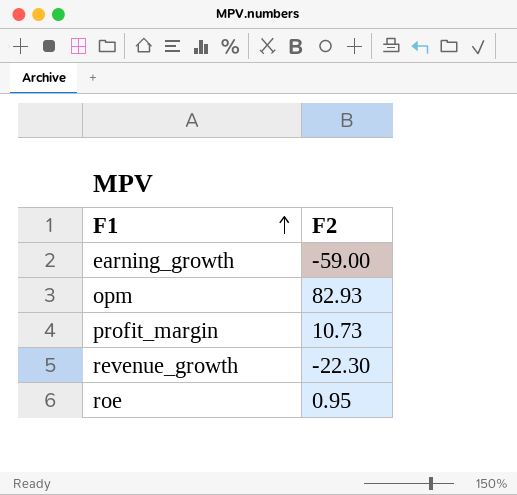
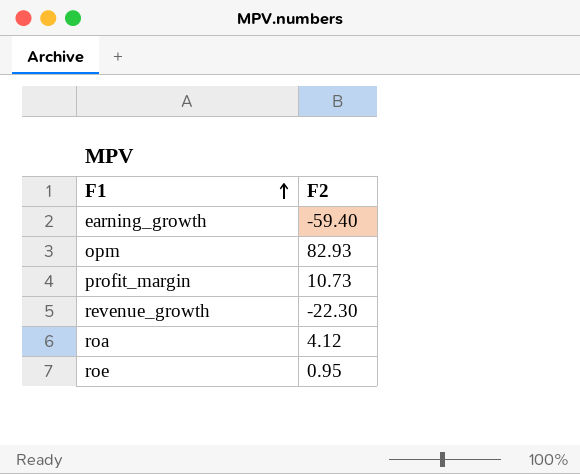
earning_growth | F2: -59.00 -> -59.40
row roa: none -> 4.12

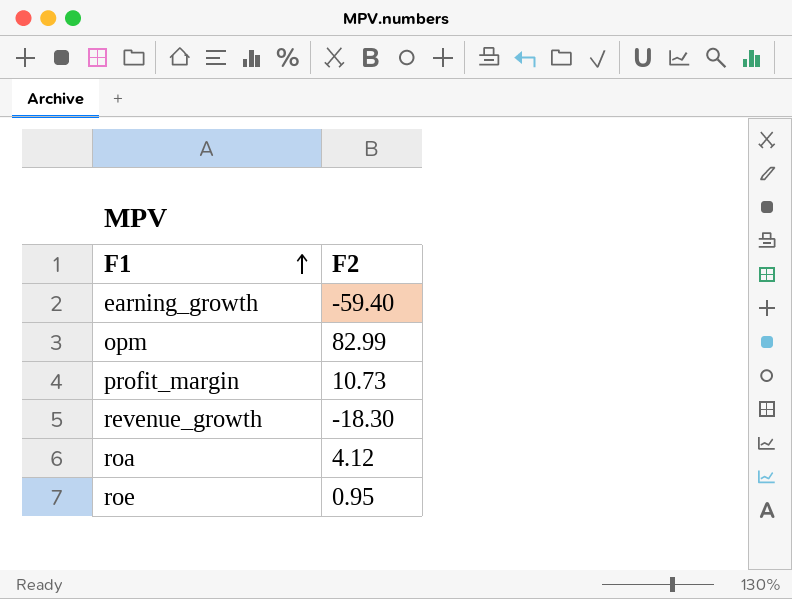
opm | F2: 82.93 -> 82.99
revenue_growth | F2: -22.30 -> -18.30

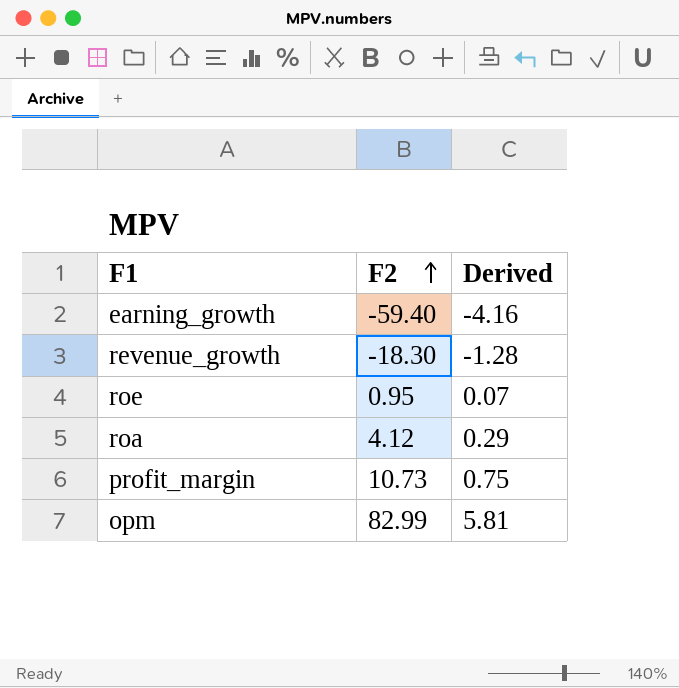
row order: F1 ascending -> F2 ascending
column Derived | formula: none -> [F2] * 0.07

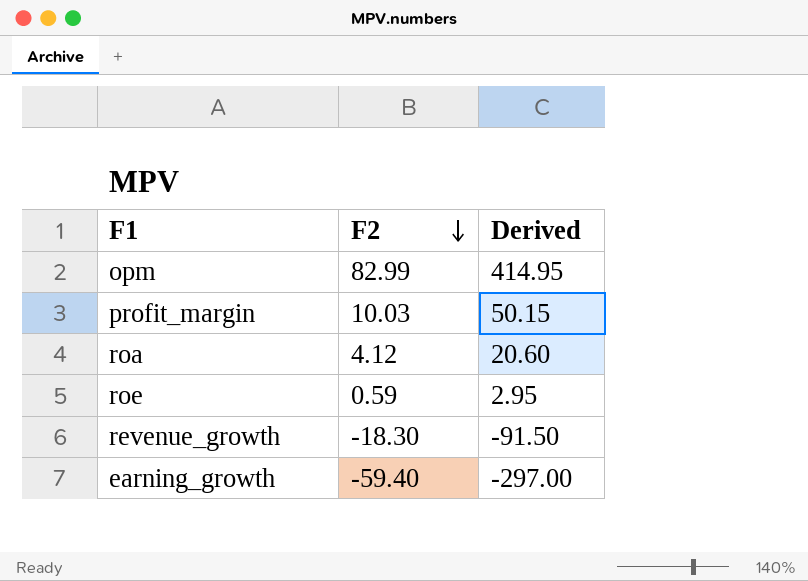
row order: F2 ascending -> F2 descending
column Derived | formula: [F2] * 0.07 -> [F2] * 5
profit_margin | F2: 10.73 -> 10.03
roe | F2: 0.95 -> 0.59

